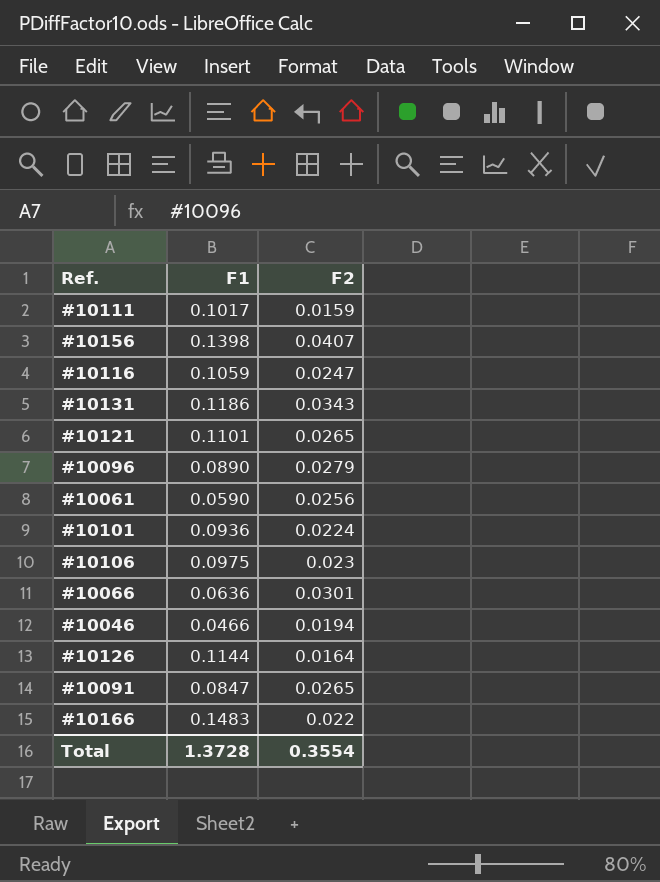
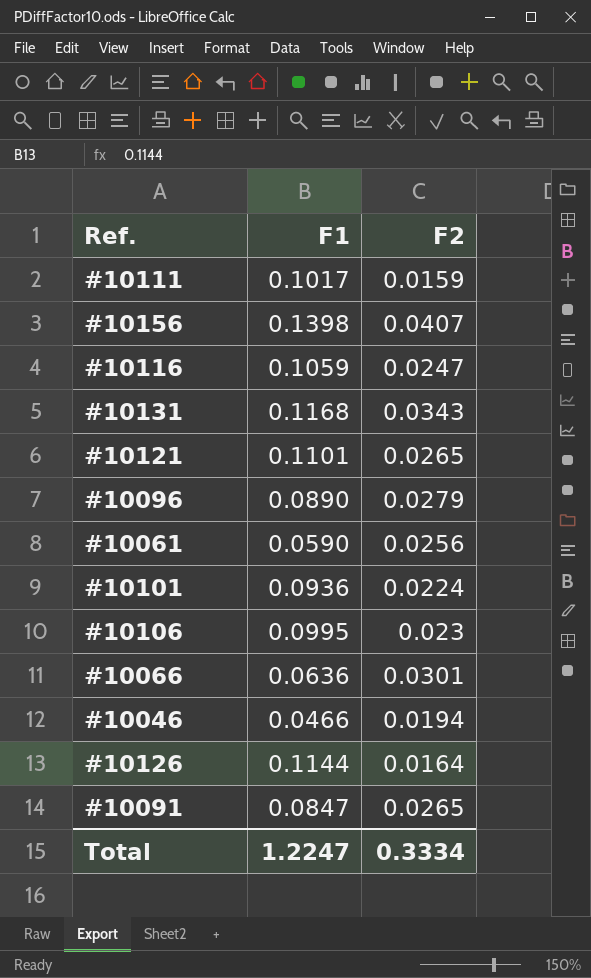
row #10166: 0.1483 | 0.022 -> none
#10131 | F1: 0.1186 -> 0.1168
#10106 | F1: 0.0975 -> 0.0995
Total | F1: 1.3728 -> 1.2247
Total | F2: 0.3554 -> 0.3334

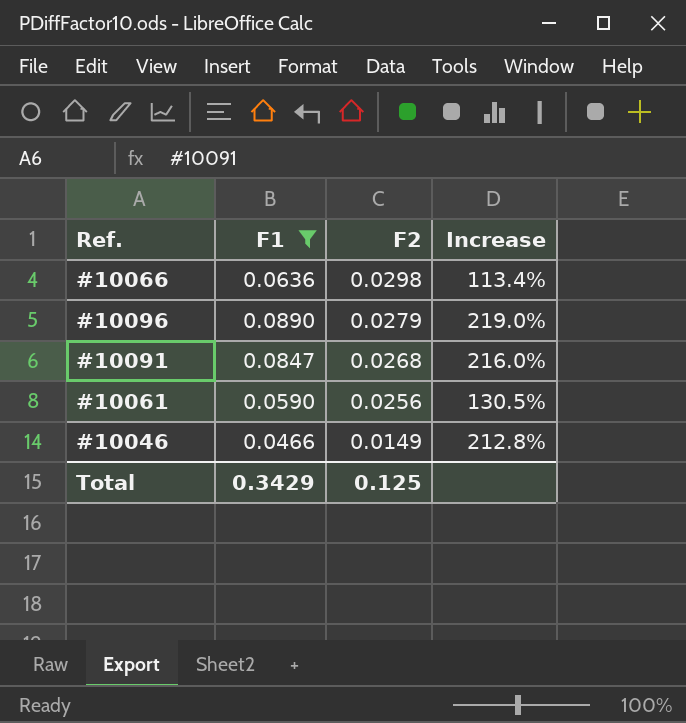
filter: none -> F1 <= 0.0890
row order: none -> F2 descending
column Increase | formula: none -> ([F1] - [F2]) / [F2]
#10066 | F2: 0.0301 -> 0.0298
#10091 | F2: 0.0265 -> 0.0268
#10046 | F2: 0.0194 -> 0.0149
Total | F1: 1.2247 -> 0.3429
Total | F2: 0.3334 -> 0.125

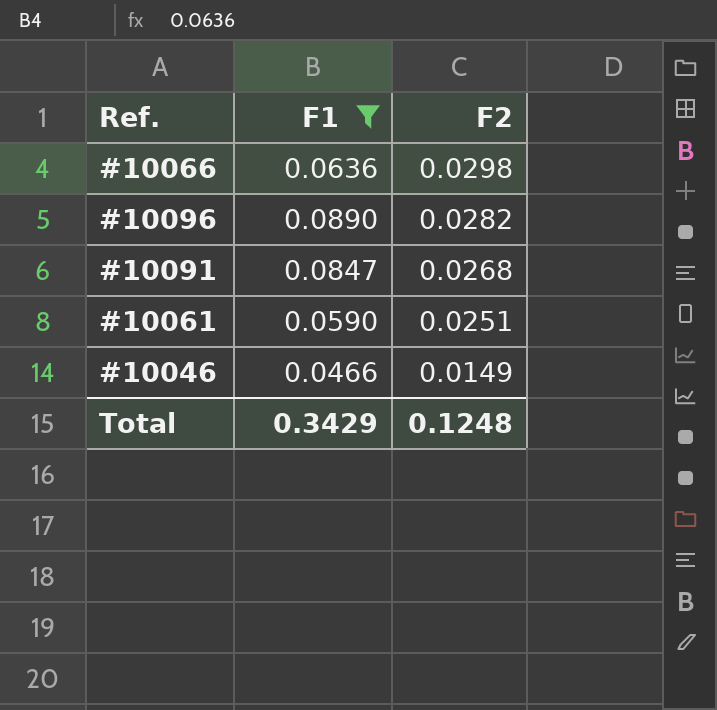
column Increase | formula: ([F1] - [F2]) / [F2] -> none
#10096 | F2: 0.0279 -> 0.0282
#10061 | F2: 0.0256 -> 0.0251
Total | F2: 0.125 -> 0.1248

